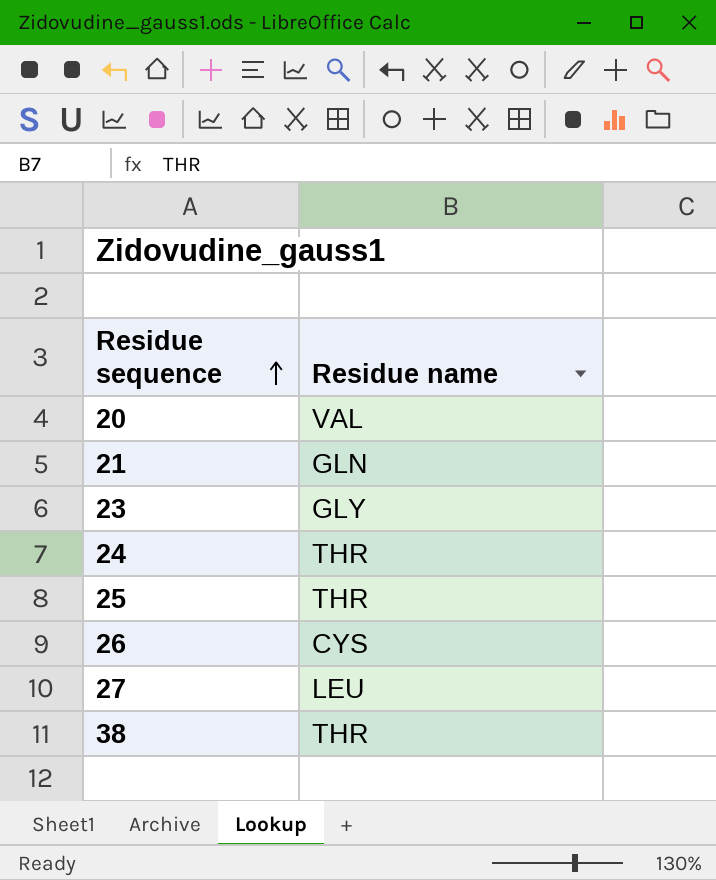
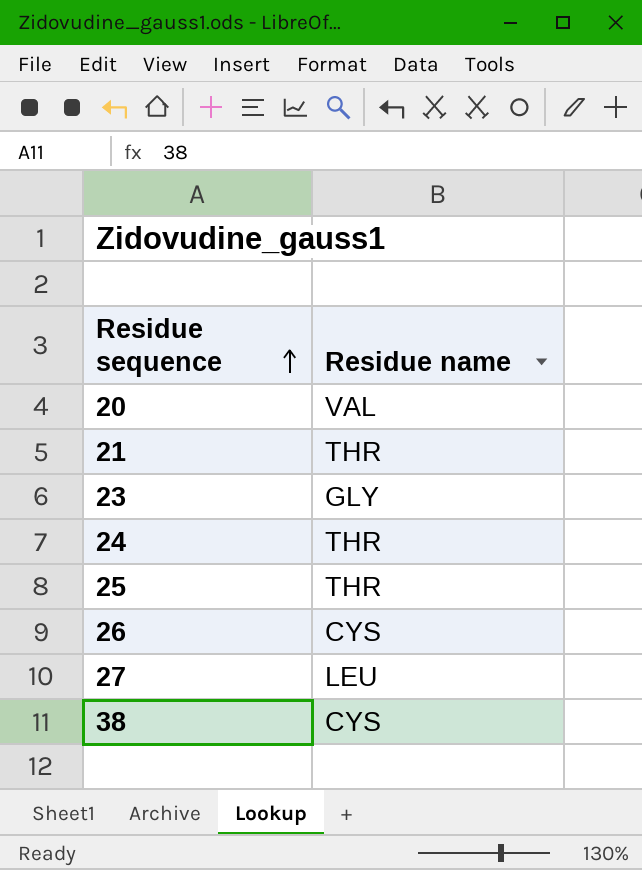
21 | Residue name: GLN -> THR
38 | Residue name: THR -> CYS

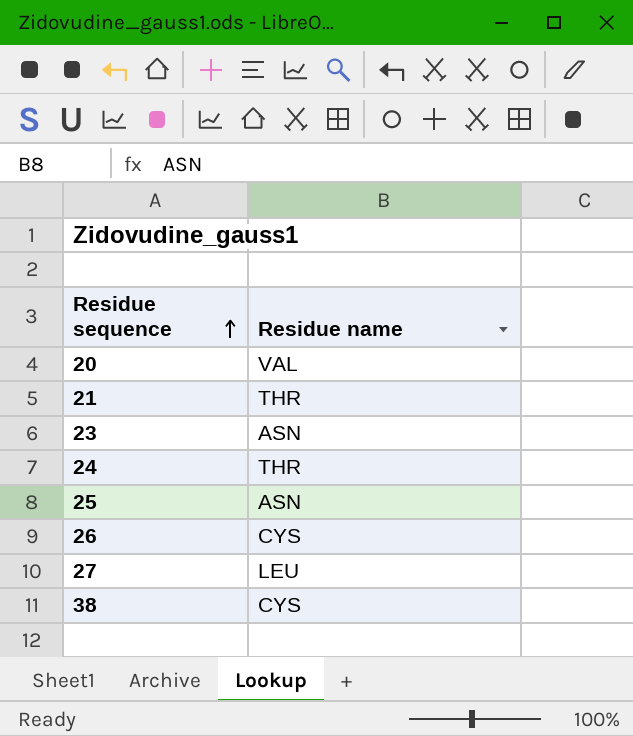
23 | Residue name: GLY -> ASN
25 | Residue name: THR -> ASN

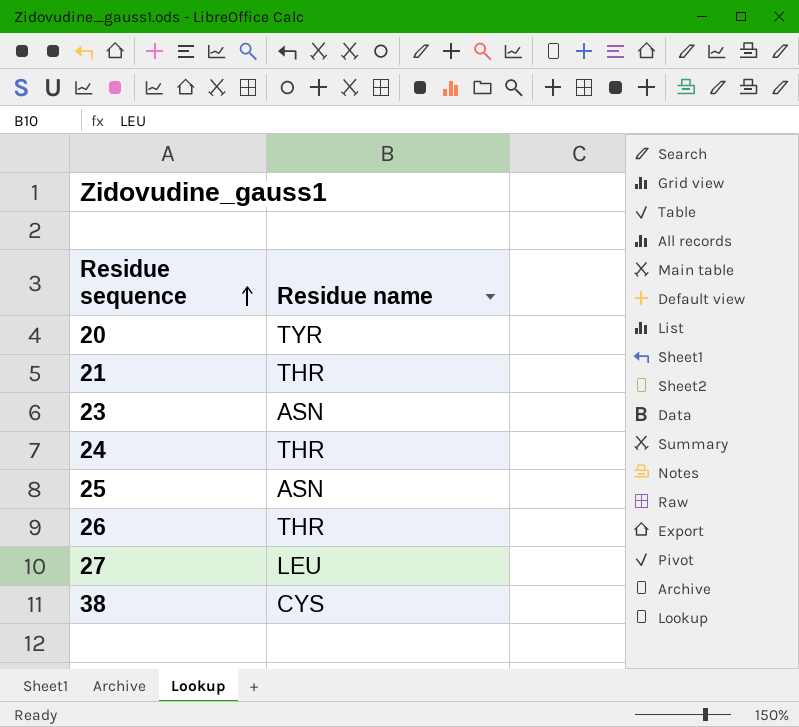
20 | Residue name: VAL -> TYR
26 | Residue name: CYS -> THR

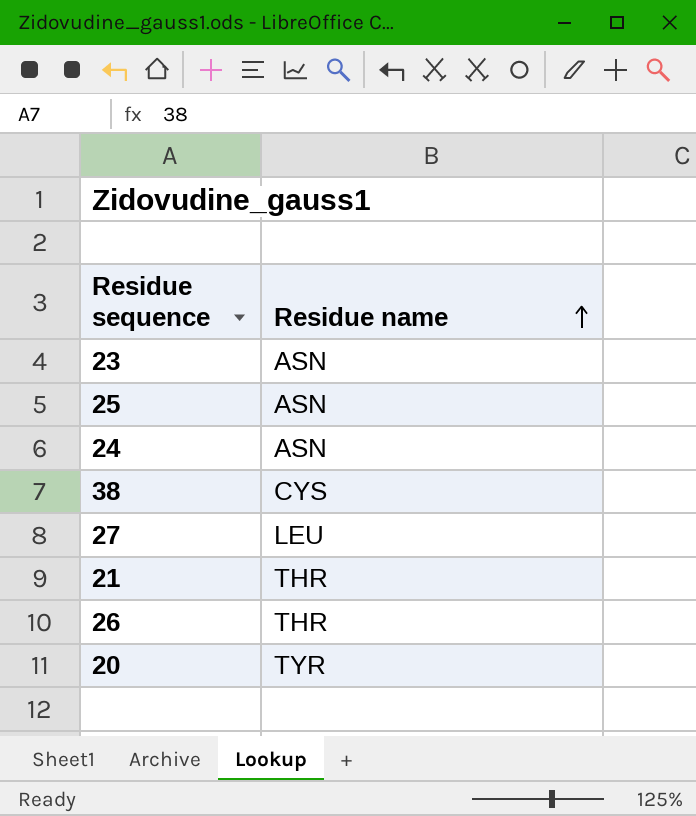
row order: Residue sequence ascending -> Residue name ascending
24 | Residue name: THR -> ASN

